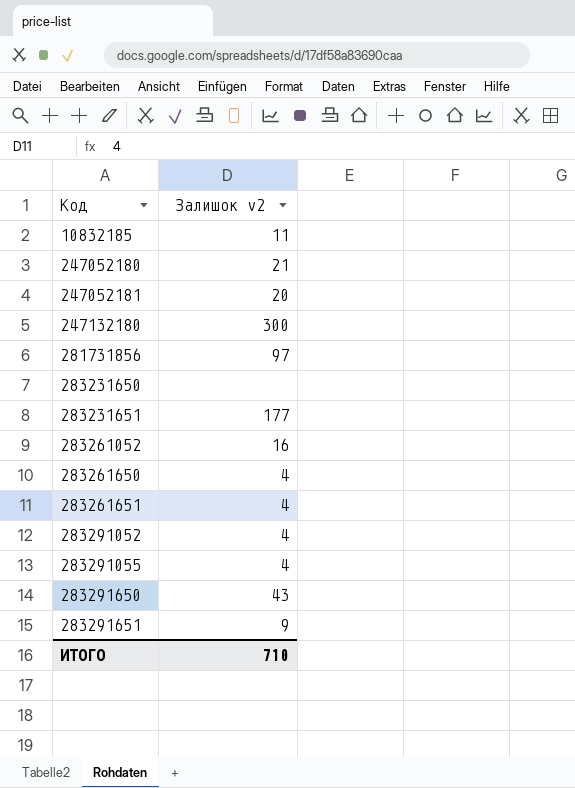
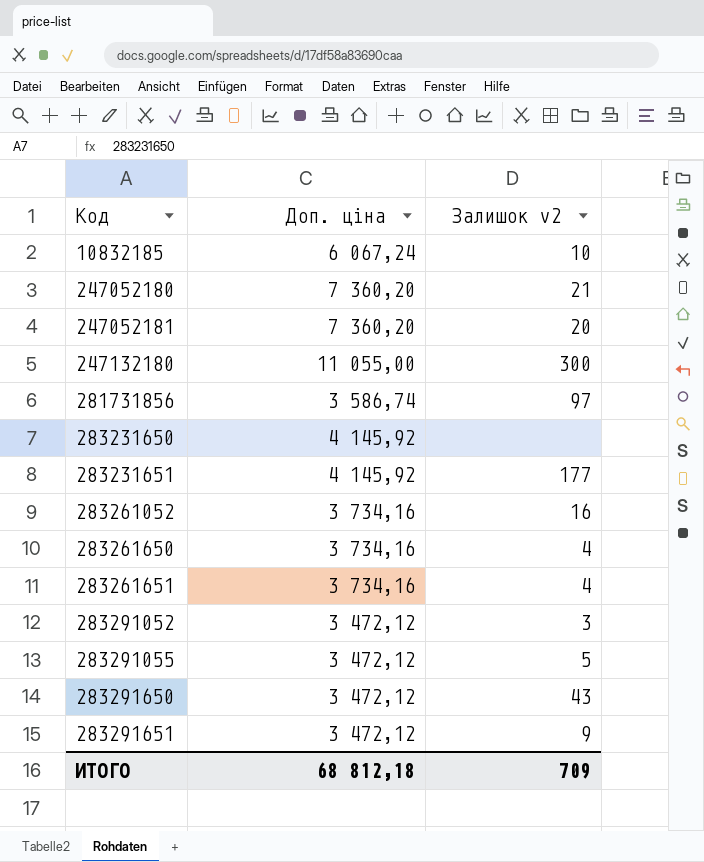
column Доп. ціна | position: none -> 2
10832185 | Залишок v2: 11 -> 10
283291052 | Залишок v2: 4 -> 3
283291055 | Залишок v2: 4 -> 5
ИТОГО | Залишок v2: 710 -> 709

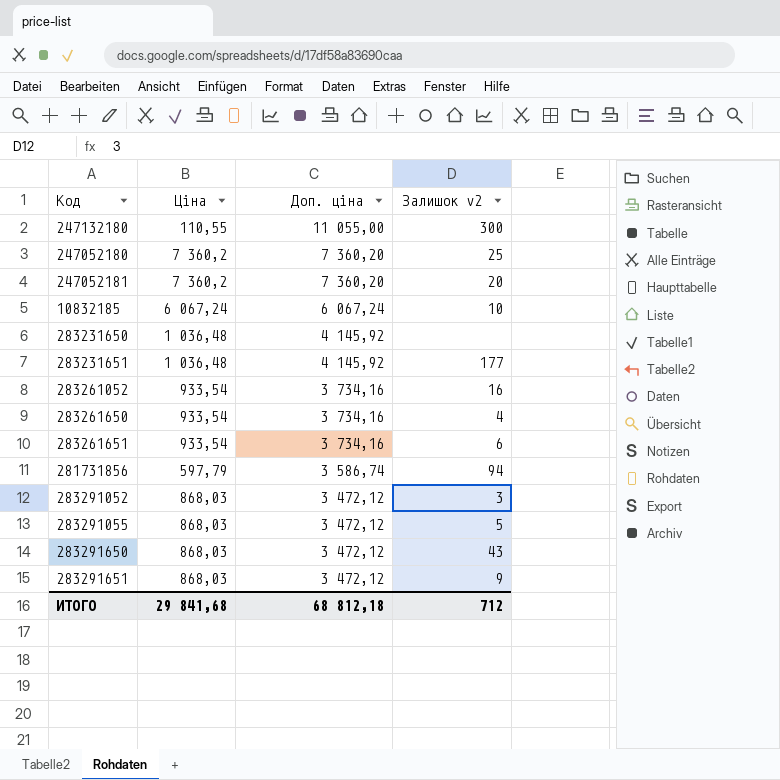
row order: Код ascending -> Доп. ціна descending
column Ціна | position: none -> 2
247052180 | Залишок v2: 21 -> 25
283261651 | Залишок v2: 4 -> 6
281731856 | Залишок v2: 97 -> 94
ИТОГО | Залишок v2: 709 -> 712

